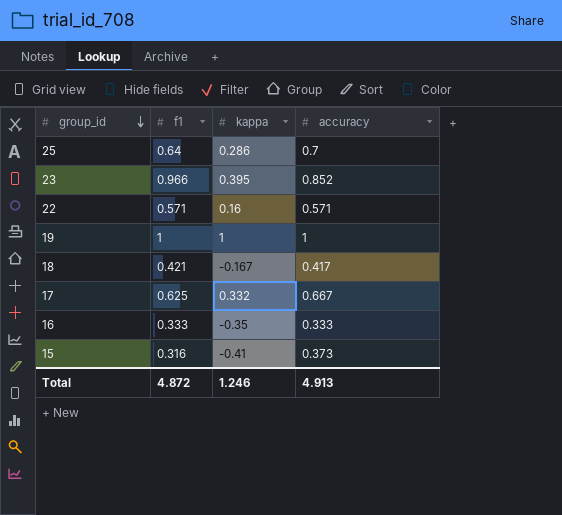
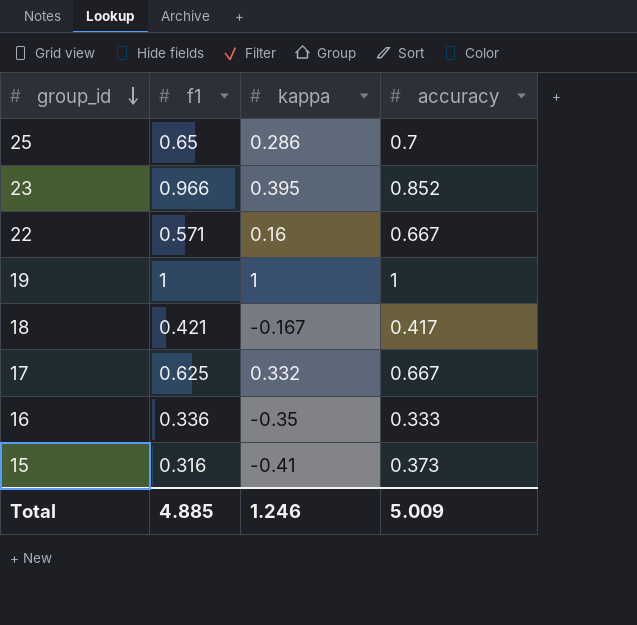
25 | f1: 0.64 -> 0.65
22 | accuracy: 0.571 -> 0.667
16 | f1: 0.333 -> 0.336
Total | f1: 4.872 -> 4.885
Total | accuracy: 4.913 -> 5.009

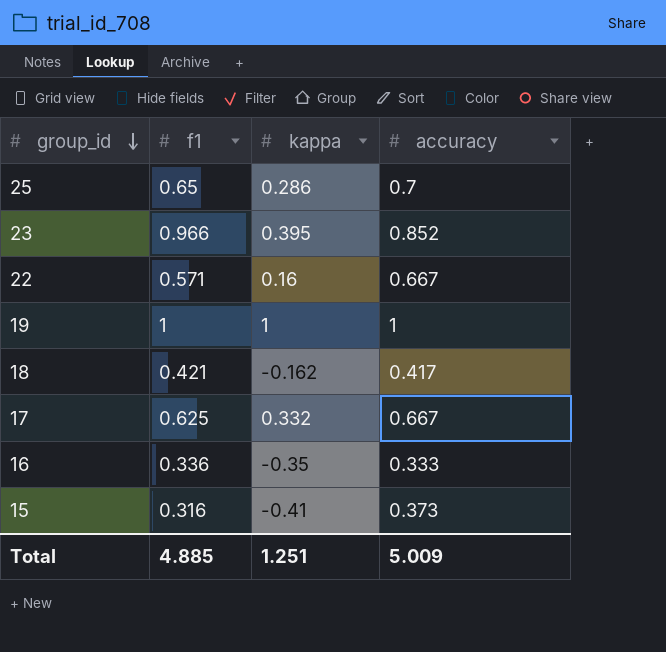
18 | kappa: -0.167 -> -0.162
Total | kappa: 1.246 -> 1.251

